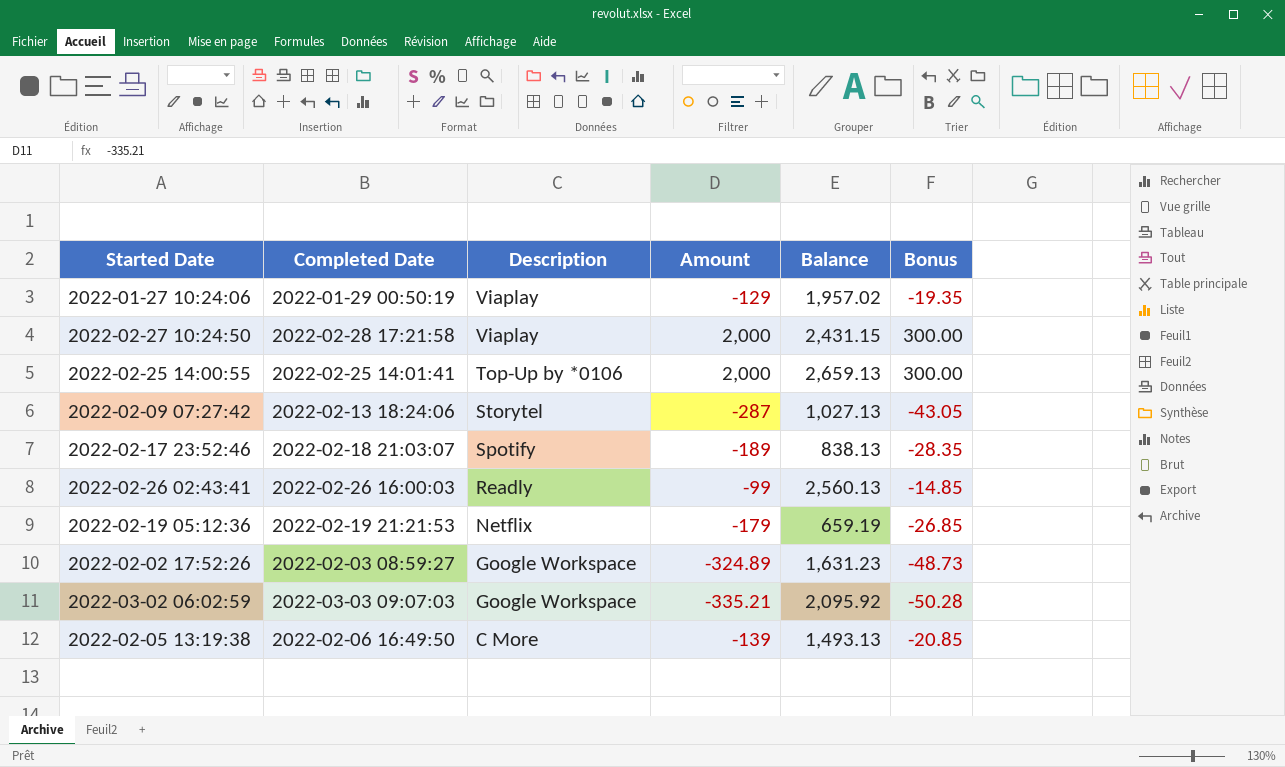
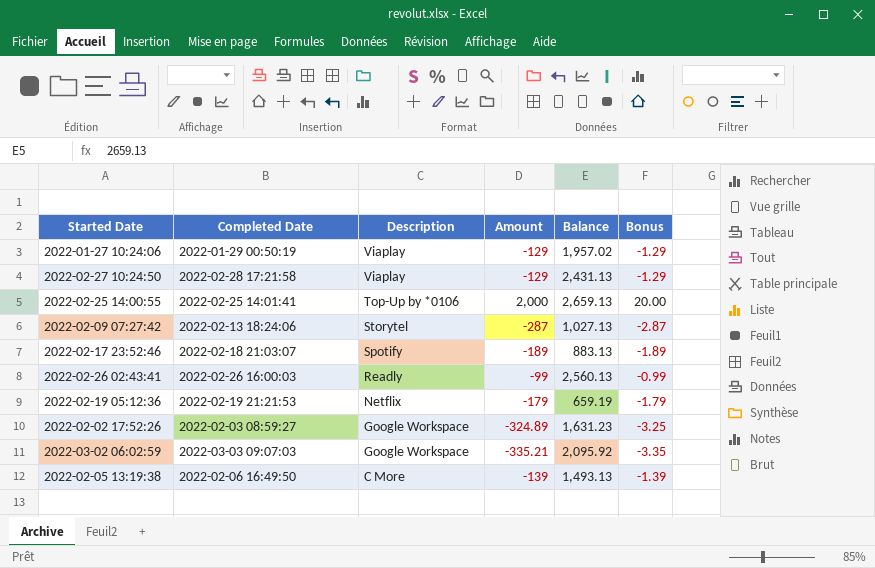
column Bonus | formula: [Amount] * 0.15 -> [Amount] * 0.01
2022-02-27 10:24:50 | Amount: 2,000 -> -129
2022-02-27 10:24:50 | Balance: 2,431.15 -> 2,431.13
2022-02-17 23:52:46 | Balance: 838.13 -> 883.13

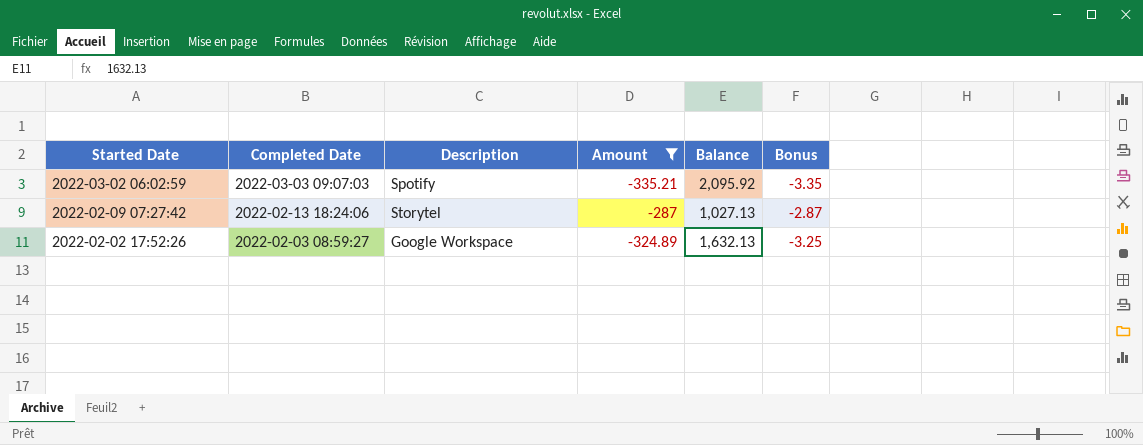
filter: none -> Amount <= -287
row order: Description descending -> Started Date descending
2022-03-02 06:02:59 | Description: Google Workspace -> Spotify
2022-02-02 17:52:26 | Balance: 1,631.23 -> 1,632.13

